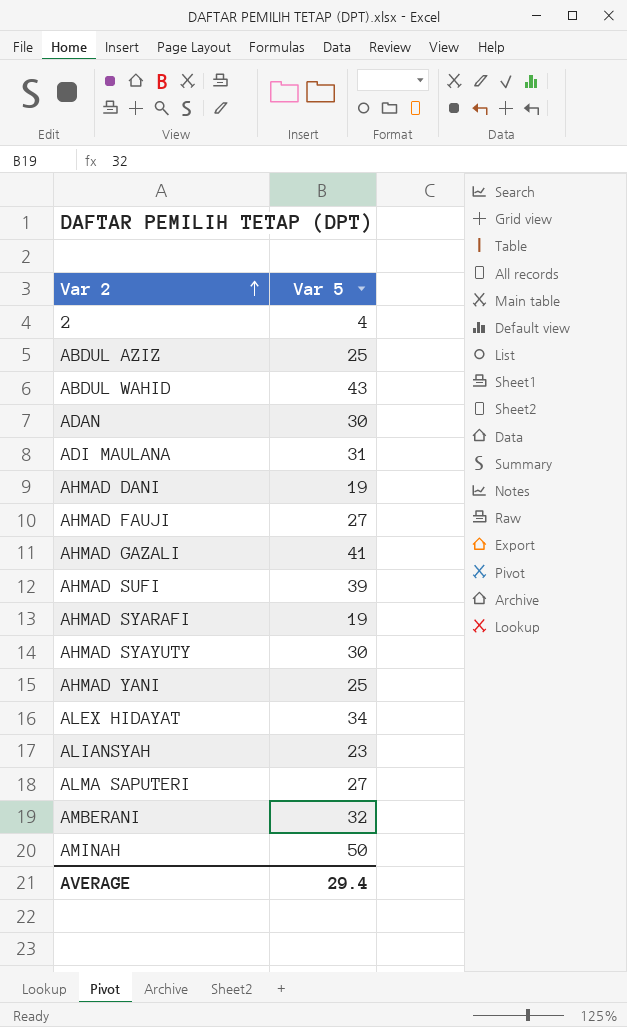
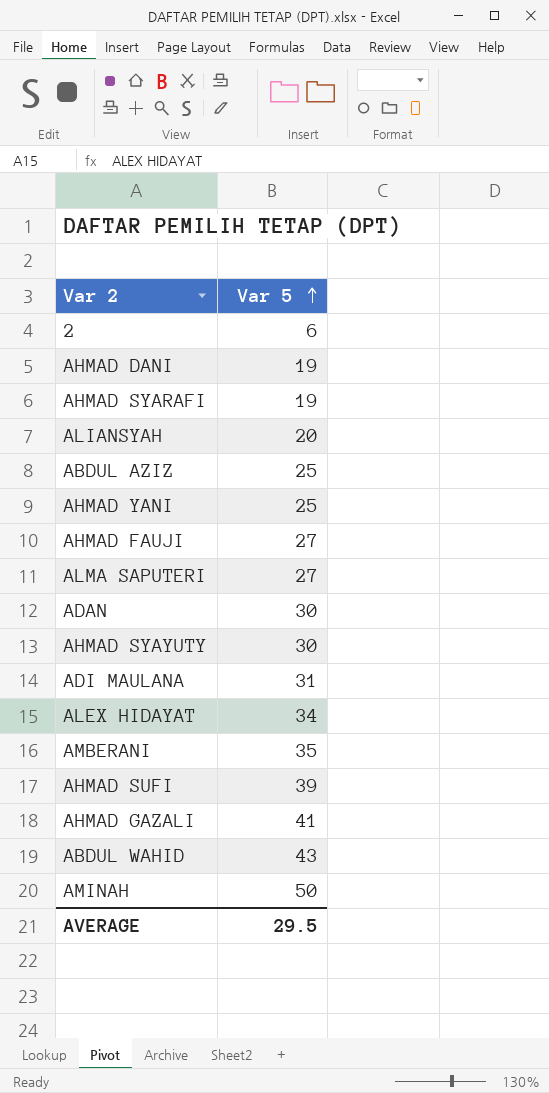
row order: Var 2 ascending -> Var 5 ascending
2 | Var 5: 4 -> 6
ALIANSYAH | Var 5: 23 -> 20
AMBERANI | Var 5: 32 -> 35
AVERAGE | Var 5: 29.4 -> 29.5

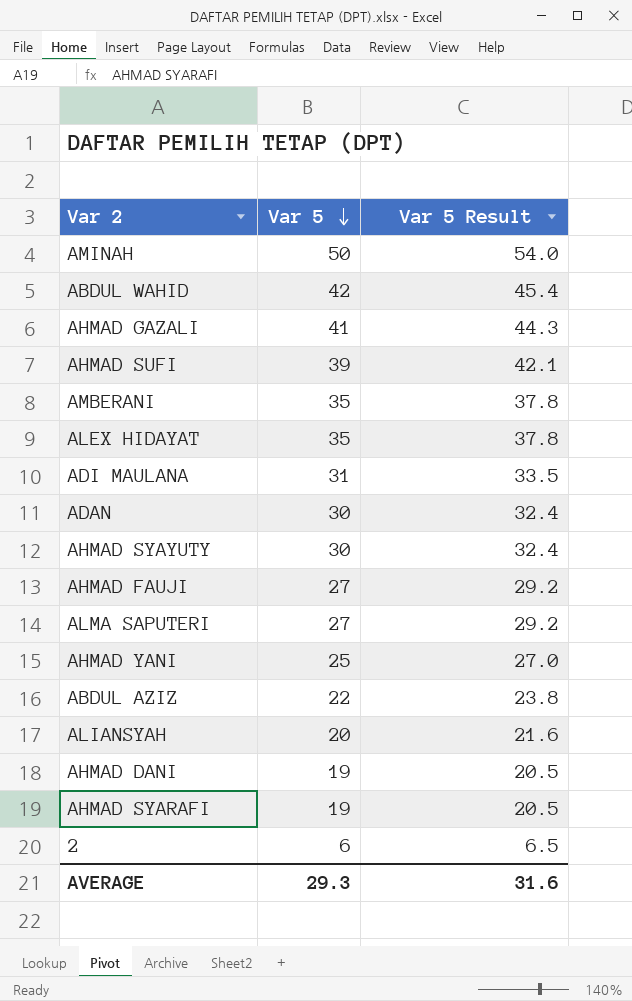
row order: Var 5 ascending -> Var 5 descending
column Var 5 Result | formula: none -> [Var 5] * 1.08
ABDUL WAHID | Var 5: 43 -> 42
ALEX HIDAYAT | Var 5: 34 -> 35
ABDUL AZIZ | Var 5: 25 -> 22
AVERAGE | Var 5: 29.5 -> 29.3

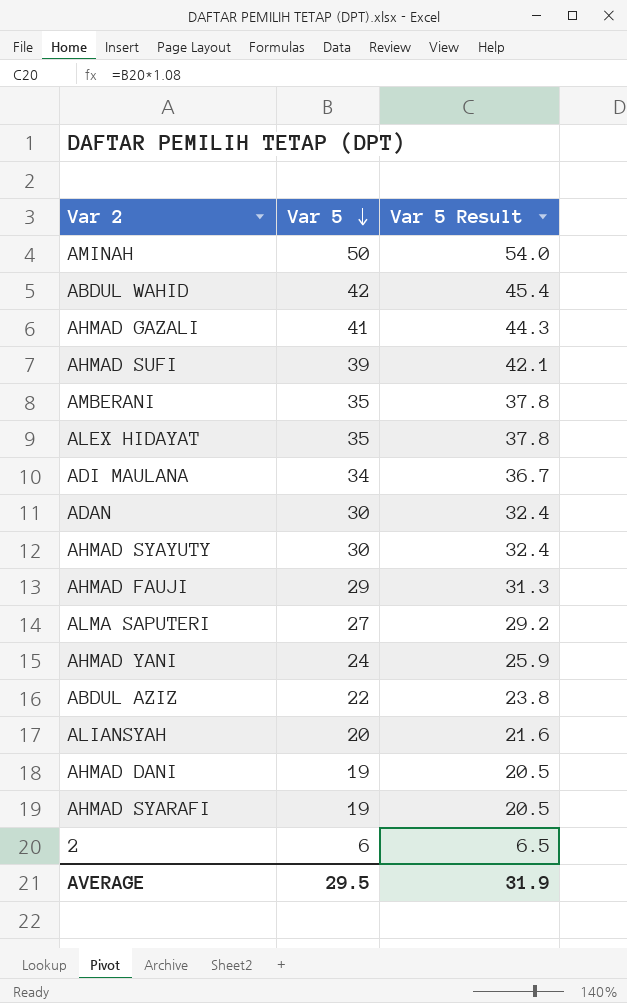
ADI MAULANA | Var 5: 31 -> 34
ADI MAULANA | Var 5 Result: 33.5 -> 36.7
AHMAD FAUJI | Var 5: 27 -> 29
AHMAD FAUJI | Var 5 Result: 29.2 -> 31.3
AHMAD YANI | Var 5: 25 -> 24
AHMAD YANI | Var 5 Result: 27.0 -> 25.9
AVERAGE | Var 5: 29.3 -> 29.5
AVERAGE | Var 5 Result: 31.6 -> 31.9

